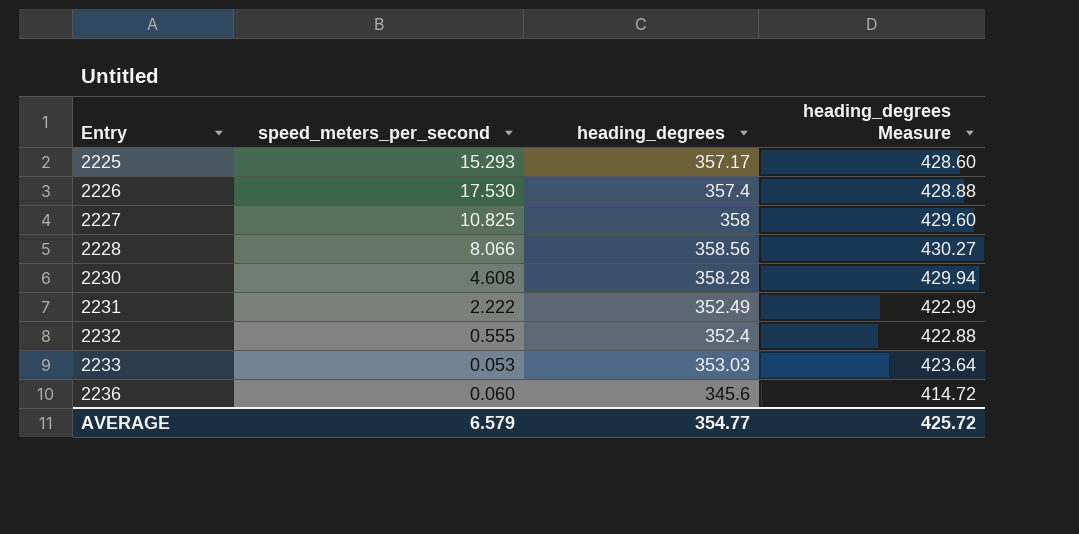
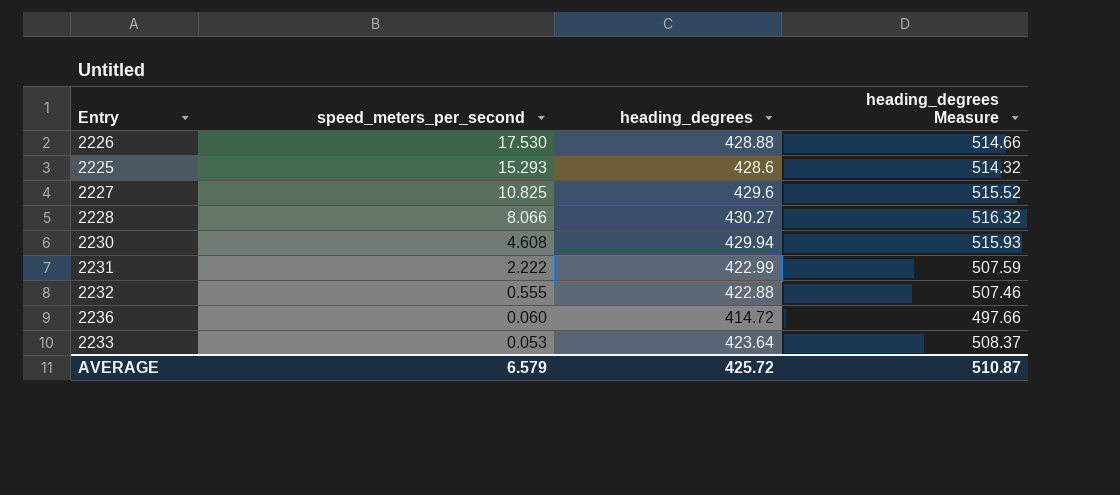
row order: Entry ascending -> speed_meters_per_second descending
2226 | heading_degrees: 357.4 -> 428.88
2226 | heading_degrees Measure: 428.88 -> 514.66
2225 | heading_degrees: 357.17 -> 428.6
2225 | heading_degrees Measure: 428.60 -> 514.32
2227 | heading_degrees: 358 -> 429.6
2227 | heading_degrees Measure: 429.60 -> 515.52
2228 | heading_degrees: 358.56 -> 430.27
2228 | heading_degrees Measure: 430.27 -> 516.32
2230 | heading_degrees: 358.28 -> 429.94
2230 | heading_degrees Measure: 429.94 -> 515.93
2231 | heading_degrees: 352.49 -> 422.99
2231 | heading_degrees Measure: 422.99 -> 507.59
2232 | heading_degrees: 352.4 -> 422.88
2232 | heading_degrees Measure: 422.88 -> 507.46
2236 | heading_degrees: 345.6 -> 414.72
2236 | heading_degrees Measure: 414.72 -> 497.66
2233 | heading_degrees: 353.03 -> 423.64
2233 | heading_degrees Measure: 423.64 -> 508.37
AVERAGE | heading_degrees: 354.77 -> 425.72
AVERAGE | heading_degrees Measure: 425.72 -> 510.87

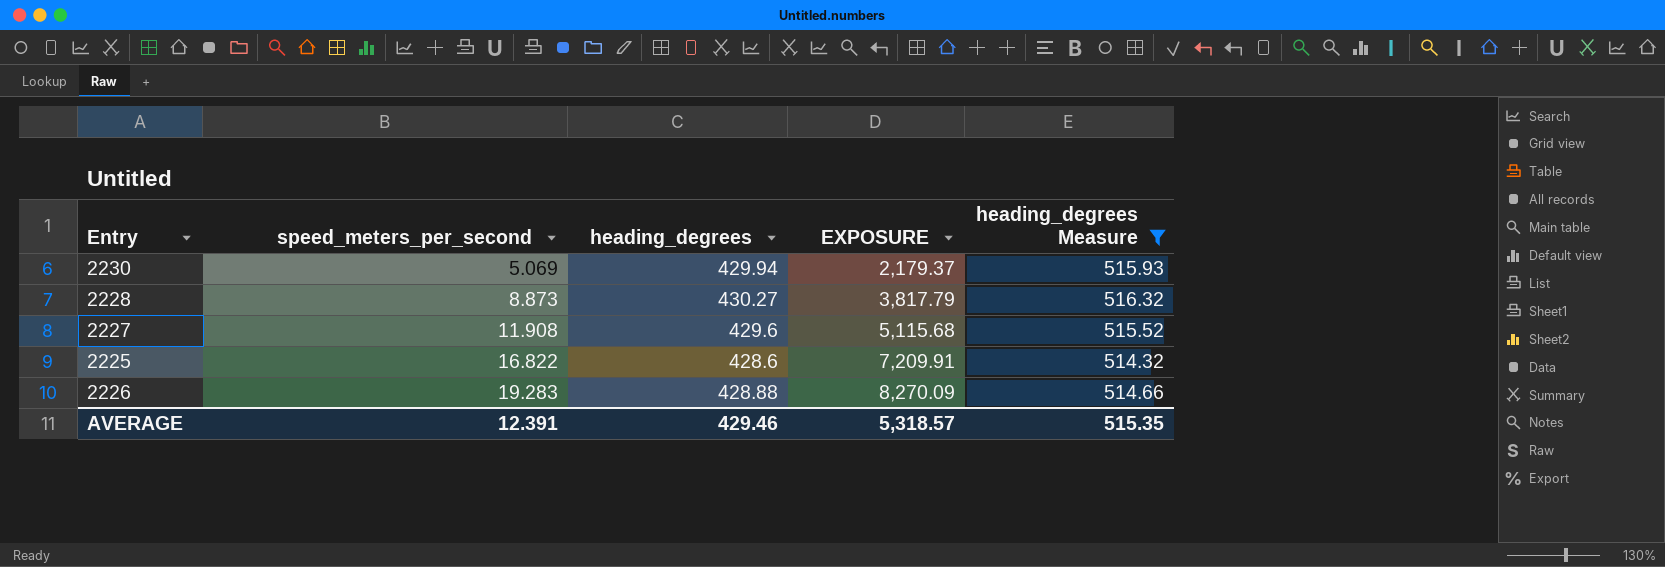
filter: none -> heading_degrees Measure >= 514.32
row order: speed_meters_per_second descending -> speed_meters_per_second ascending
column EXPOSURE | formula: none -> [speed_meters_per_second] * [heading_degrees]
2230 | speed_meters_per_second: 4.608 -> 5.069
2228 | speed_meters_per_second: 8.066 -> 8.873
2227 | speed_meters_per_second: 10.825 -> 11.908
2225 | speed_meters_per_second: 15.293 -> 16.822
2226 | speed_meters_per_second: 17.530 -> 19.283
AVERAGE | speed_meters_per_second: 6.579 -> 12.391
AVERAGE | heading_degrees: 425.72 -> 429.46
AVERAGE | heading_degrees Measure: 510.87 -> 515.35

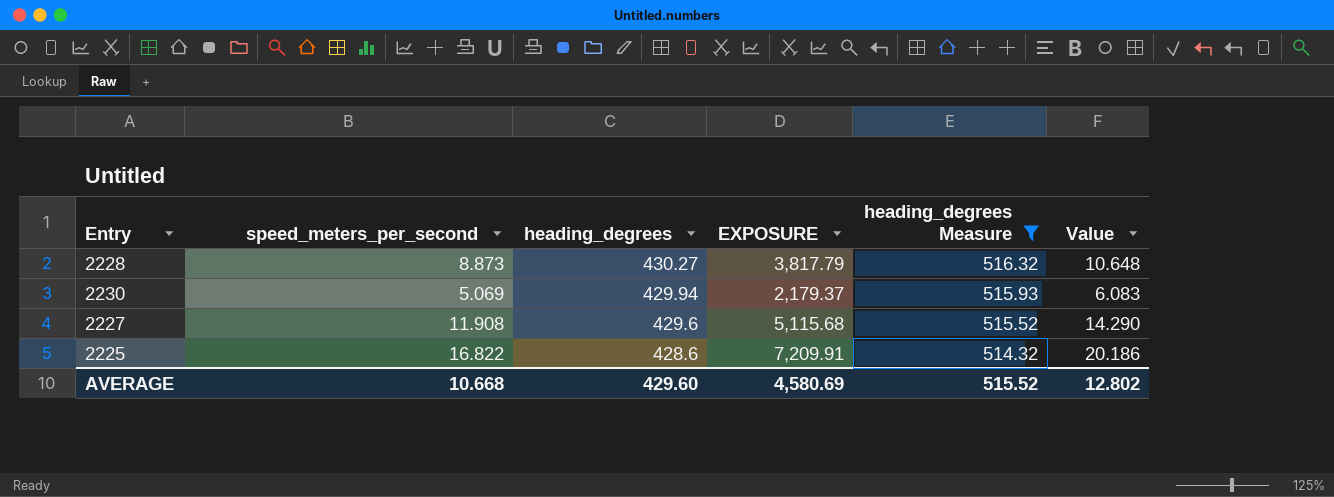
row order: speed_meters_per_second ascending -> heading_degrees descending
column Value | formula: none -> [speed_meters_per_second] * 1.2
row 2226: 19.283 | 428.88 | 8,270.09 | 514.66 -> none
AVERAGE | speed_meters_per_second: 12.391 -> 10.668
AVERAGE | heading_degrees: 429.46 -> 429.60
AVERAGE | EXPOSURE: 5,318.57 -> 4,580.69
AVERAGE | heading_degrees Measure: 515.35 -> 515.52

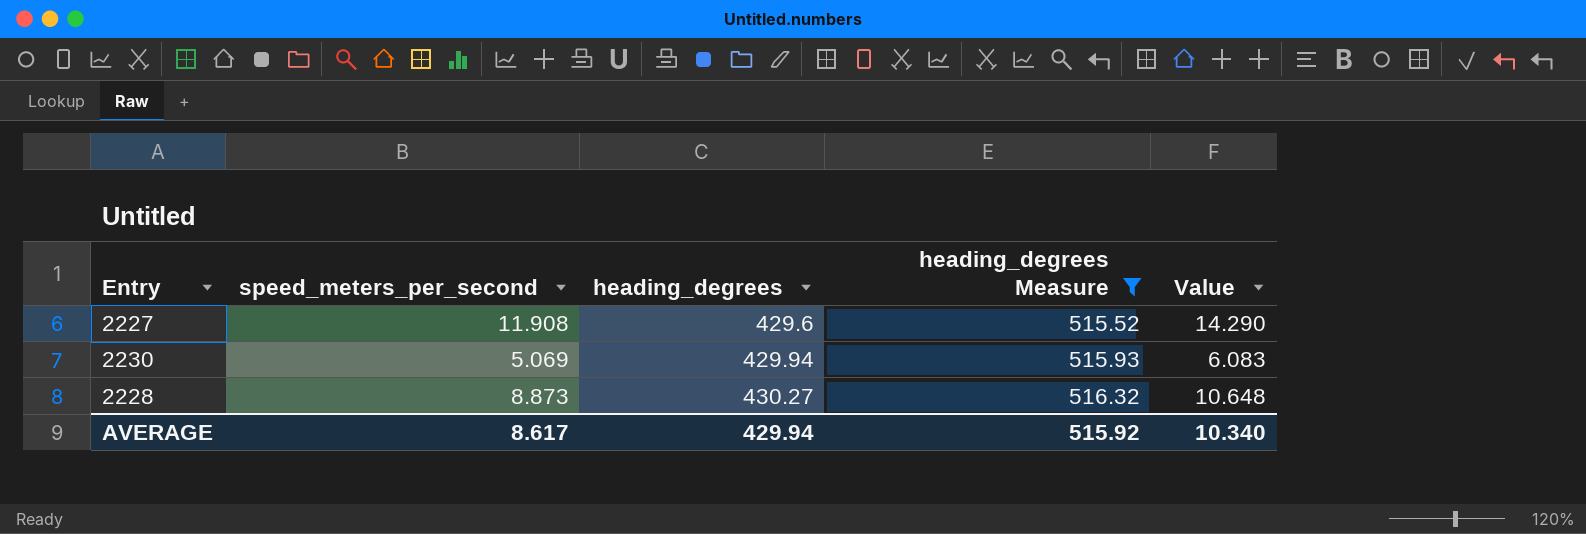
row order: heading_degrees descending -> heading_degrees ascending
column EXPOSURE | formula: [speed_meters_per_second] * [heading_degrees] -> none
row 2225: 16.822 | 428.6 | 7,209.91 | 514.32 | 20.186 -> none
AVERAGE | speed_meters_per_second: 10.668 -> 8.617
AVERAGE | heading_degrees: 429.60 -> 429.94
AVERAGE | heading_degrees Measure: 515.52 -> 515.92
AVERAGE | Value: 12.802 -> 10.340

